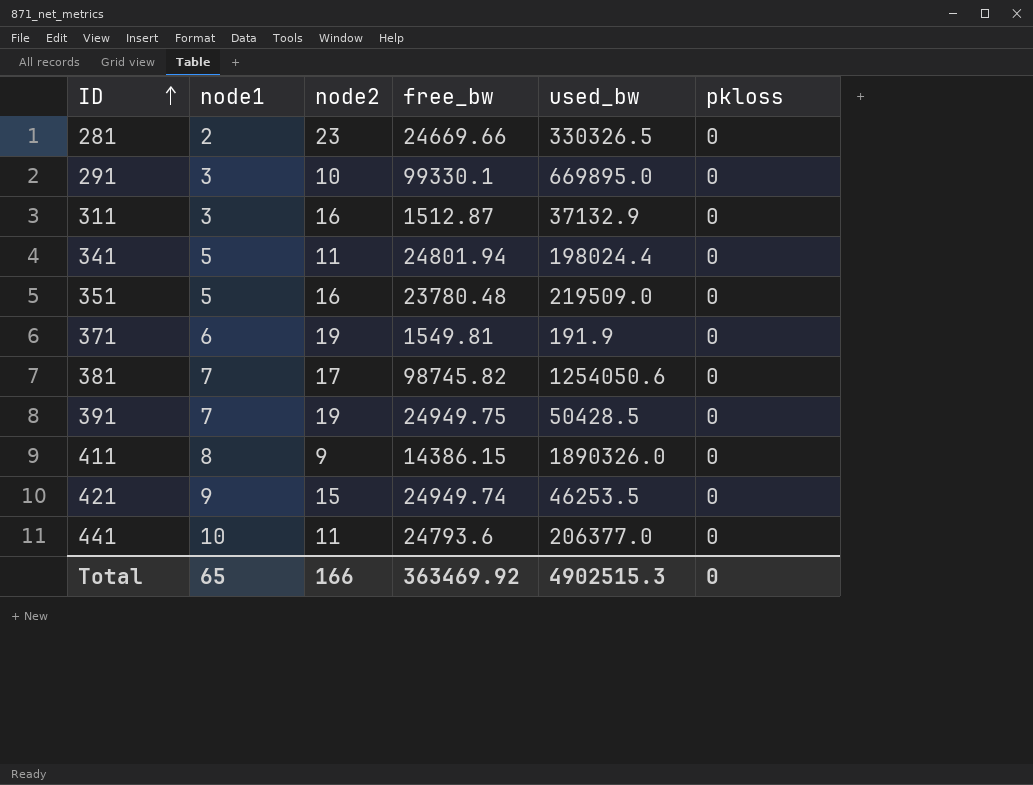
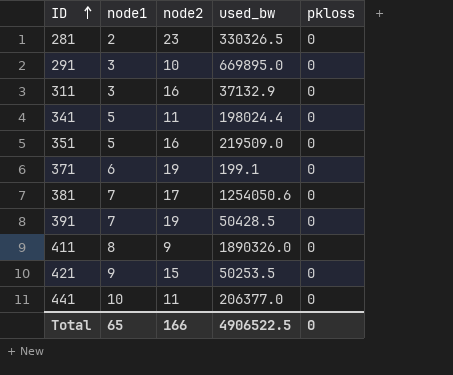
column free_bw | position: 4 -> none
371 | used_bw: 191.9 -> 199.1
421 | used_bw: 46253.5 -> 50253.5
Total | used_bw: 4902515.3 -> 4906522.5

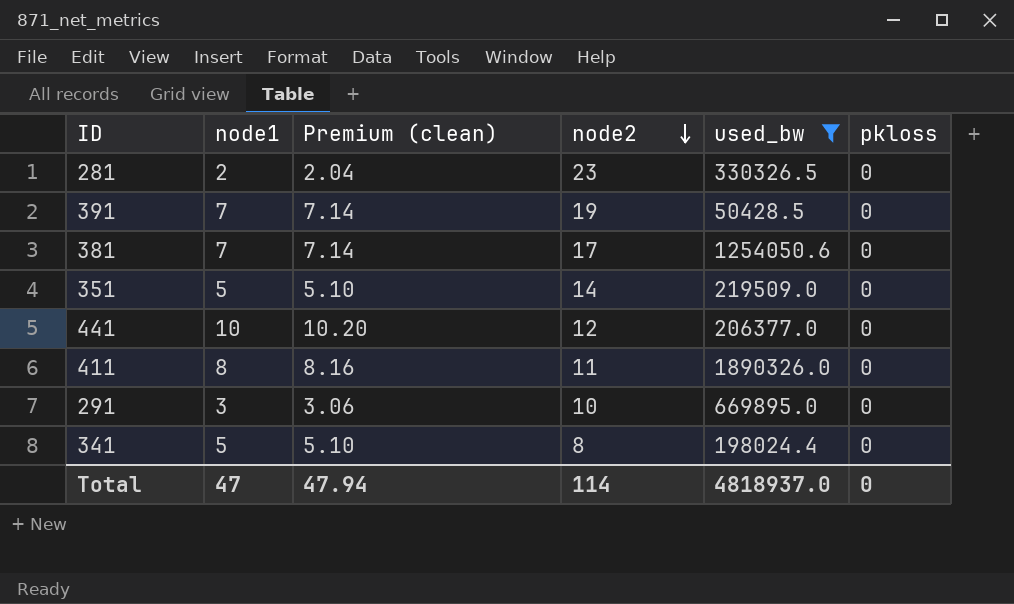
filter: none -> used_bw >= 50428.5
row order: ID ascending -> node2 descending
column Premium (clean) | formula: none -> [node1] * 1.02
351 | node2: 16 -> 14
441 | node2: 11 -> 12
411 | node2: 9 -> 11
341 | node2: 11 -> 8
Total | node1: 65 -> 47
Total | node2: 166 -> 114
Total | used_bw: 4906522.5 -> 4818937.0

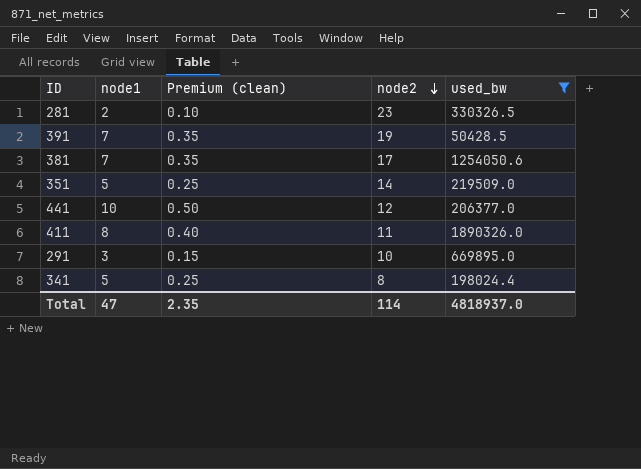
column pkloss | position: 6 -> none
column Premium (clean) | formula: [node1] * 1.02 -> [node1] * 0.05
Total | Premium (clean): 47.94 -> 2.35

